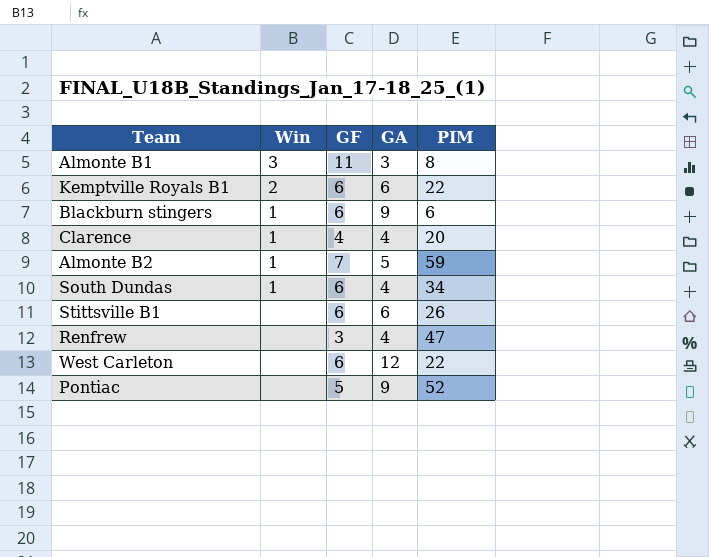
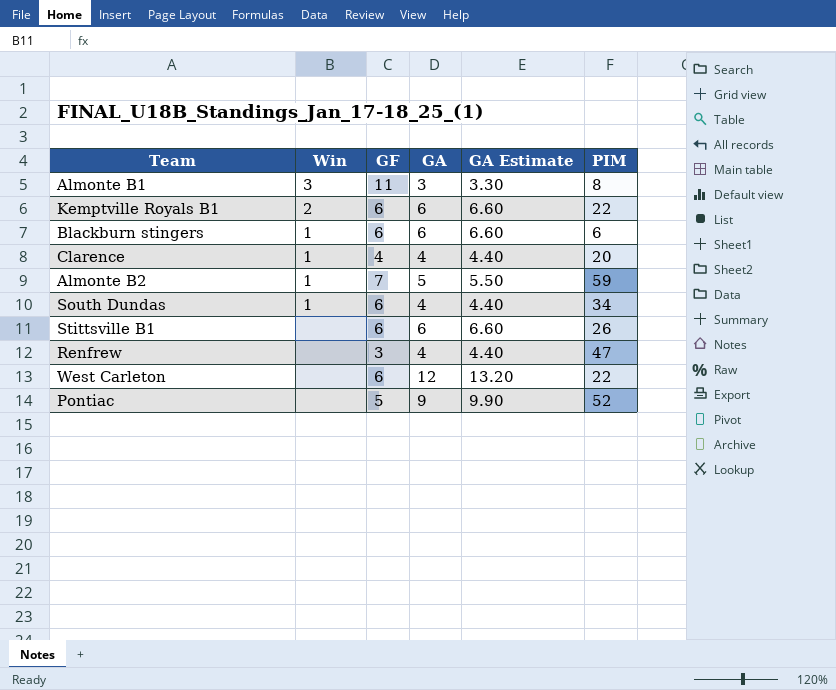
column GA Estimate | formula: none -> [GA] * 1.1
Blackburn stingers | GA: 9 -> 6

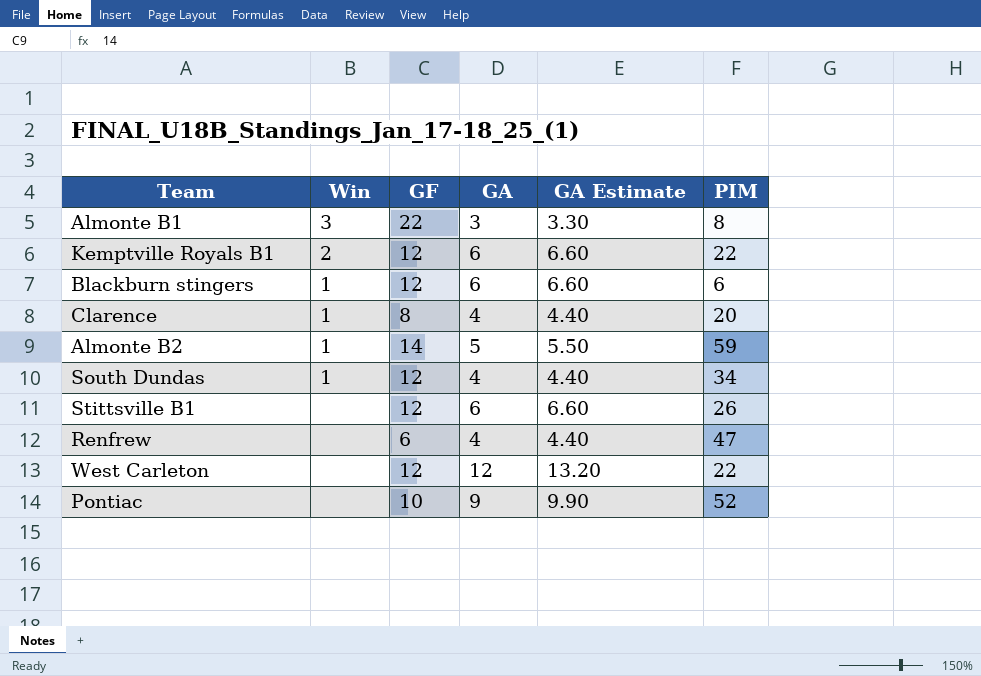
Almonte B1 | GF: 11 -> 22
Kemptville Royals B1 | GF: 6 -> 12
Blackburn stingers | GF: 6 -> 12
Clarence | GF: 4 -> 8
Almonte B2 | GF: 7 -> 14
South Dundas | GF: 6 -> 12
Stittsville B1 | GF: 6 -> 12
Renfrew | GF: 3 -> 6
West Carleton | GF: 6 -> 12
Pontiac | GF: 5 -> 10

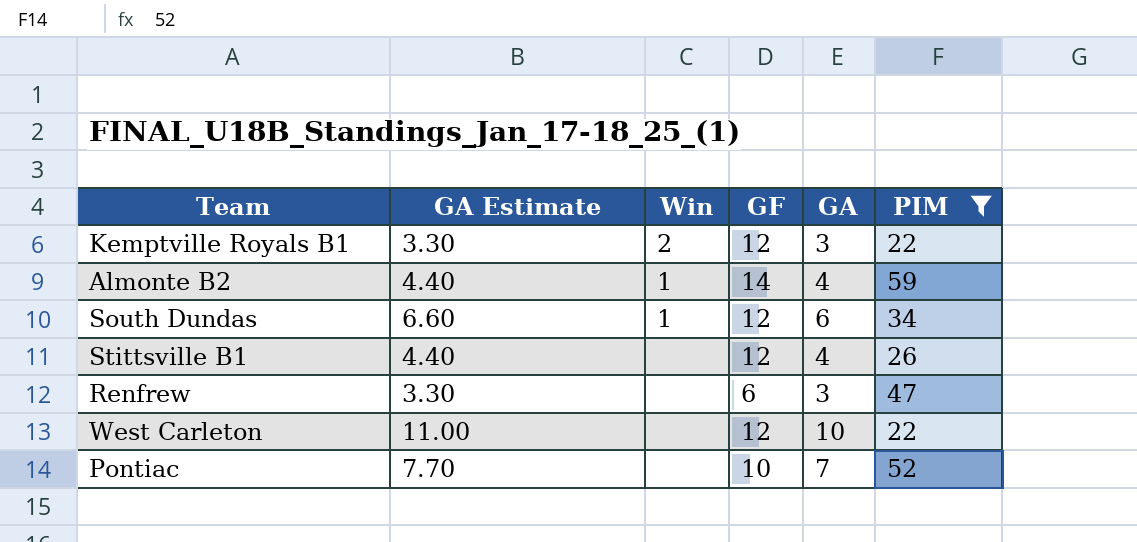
filter: none -> PIM >= 22
column GA Estimate | position: 5 -> 2
Kemptville Royals B1 | GA Estimate: 6.60 -> 3.30
Kemptville Royals B1 | GA: 6 -> 3
Almonte B2 | GA Estimate: 5.50 -> 4.40
Almonte B2 | GA: 5 -> 4
South Dundas | GA Estimate: 4.40 -> 6.60
South Dundas | GA: 4 -> 6
Stittsville B1 | GA Estimate: 6.60 -> 4.40
Stittsville B1 | GA: 6 -> 4
Renfrew | GA Estimate: 4.40 -> 3.30
Renfrew | GA: 4 -> 3
West Carleton | GA Estimate: 13.20 -> 11.00
West Carleton | GA: 12 -> 10
Pontiac | GA Estimate: 9.90 -> 7.70
Pontiac | GA: 9 -> 7

